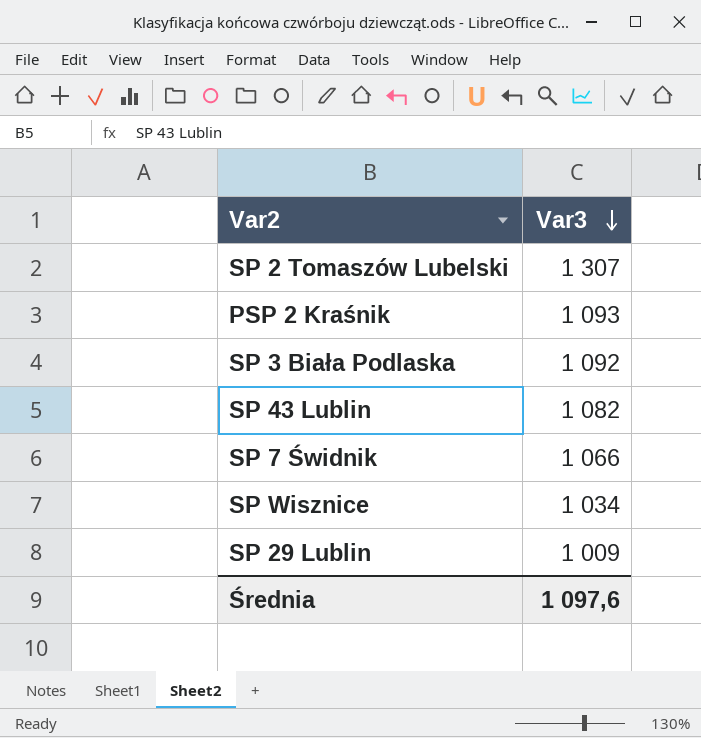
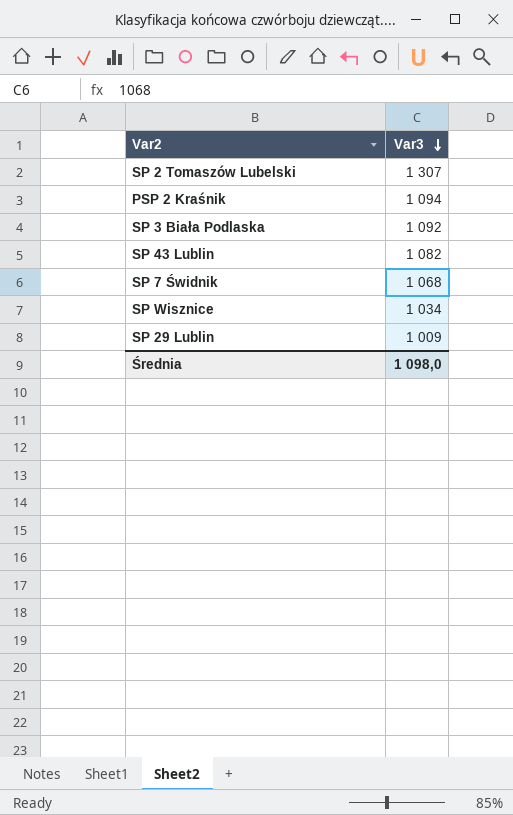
PSP 2 Kraśnik | Var3: 1 093 -> 1 094
SP 7 Świdnik | Var3: 1 066 -> 1 068
Średnia | Var3: 1 097,6 -> 1 098,0

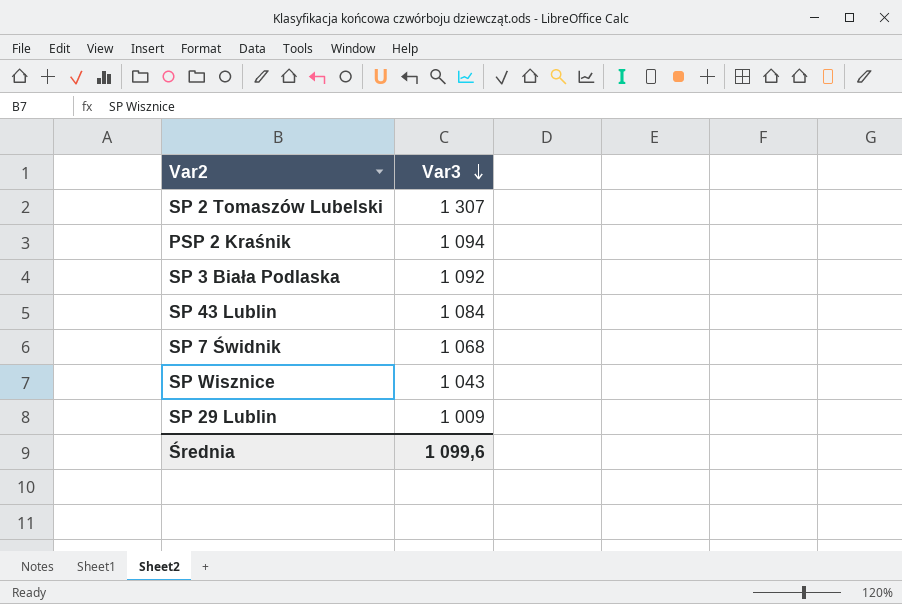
SP 43 Lublin | Var3: 1 082 -> 1 084
SP Wisznice | Var3: 1 034 -> 1 043
Średnia | Var3: 1 098,0 -> 1 099,6

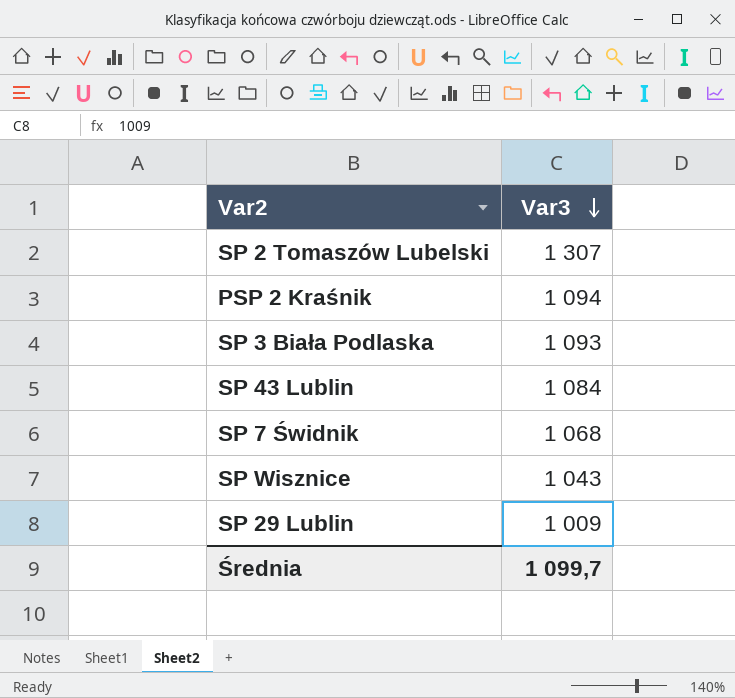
SP 3 Biała Podlaska | Var3: 1 092 -> 1 093
Średnia | Var3: 1 099,6 -> 1 099,7

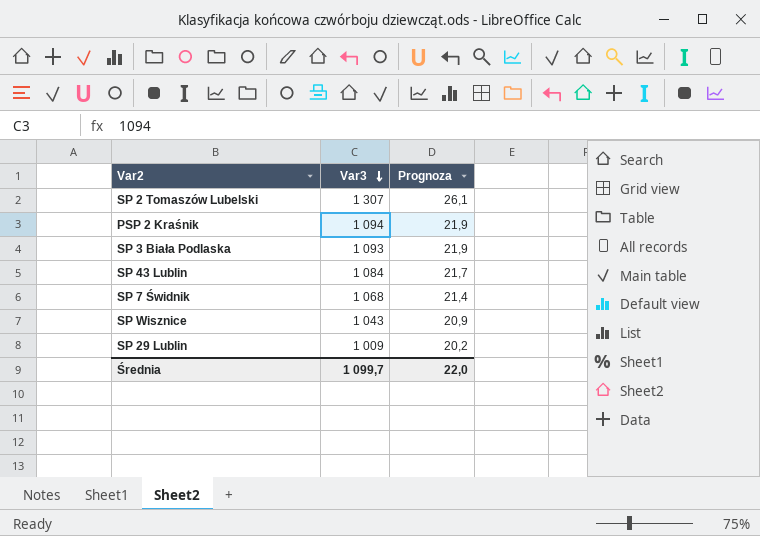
column Prognoza | formula: none -> [Var3] * 0,02

